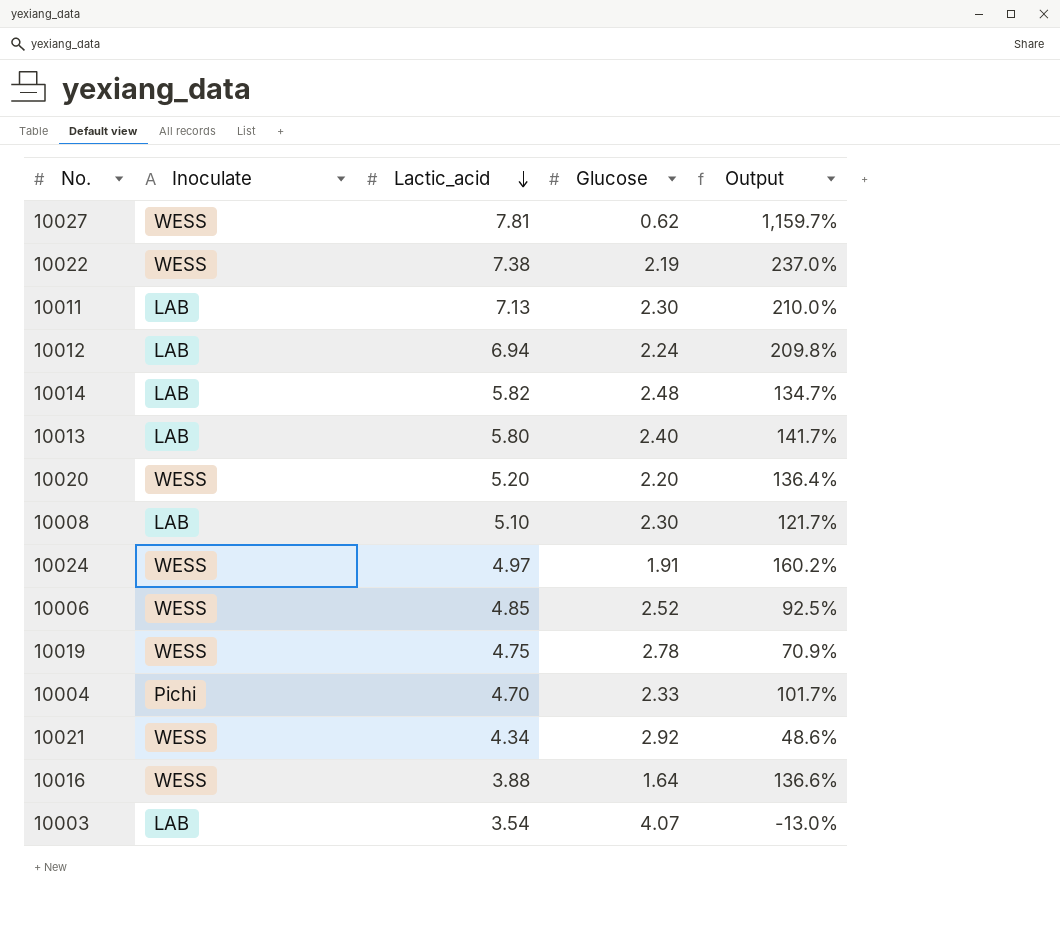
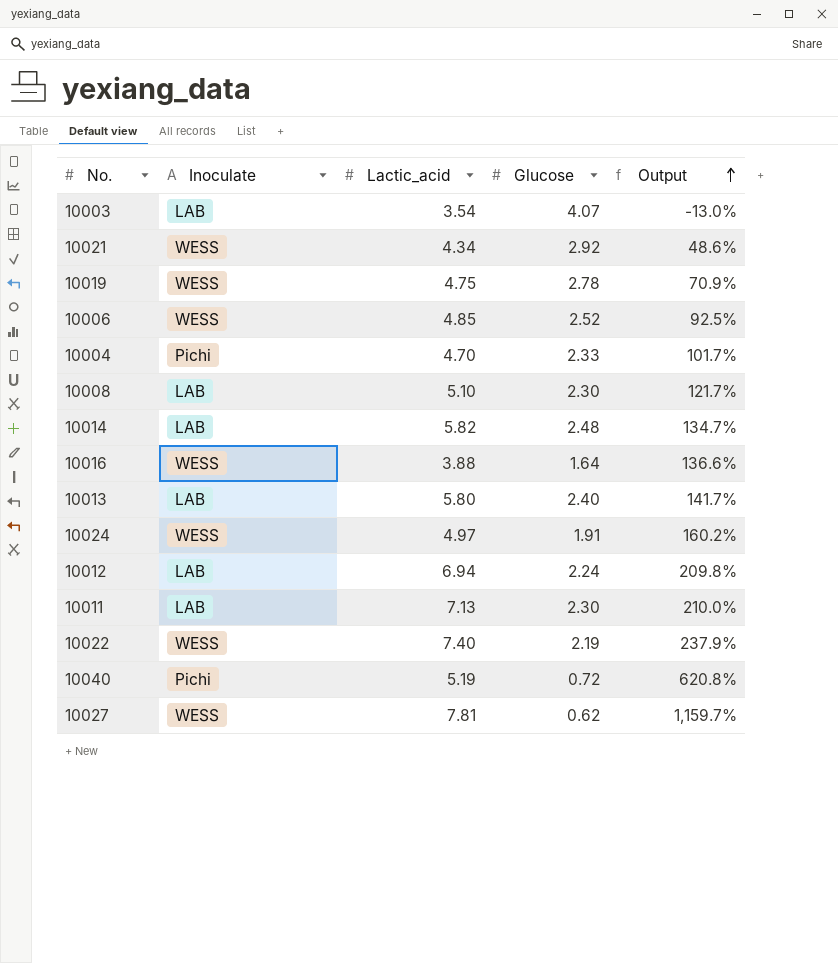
row order: Lactic_acid descending -> Output ascending
row 10020: WESS | 5.20 | 2.20 | 136.4% -> none
10022 | Lactic_acid: 7.38 -> 7.40
10022 | Output: 237.0% -> 237.9%
row 10040: none -> Pichi | 5.19 | 0.72 | 620.8%

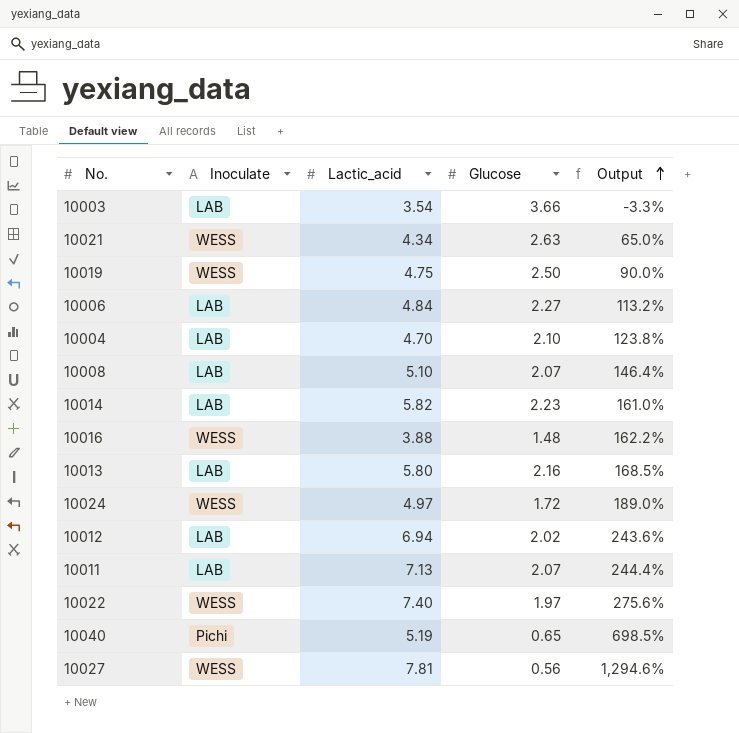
10003 | Glucose: 4.07 -> 3.66
10003 | Output: -13.0% -> -3.3%
10021 | Glucose: 2.92 -> 2.63
10021 | Output: 48.6% -> 65.0%
10019 | Glucose: 2.78 -> 2.50
10019 | Output: 70.9% -> 90.0%
10006 | Inoculate: WESS -> LAB
10006 | Lactic_acid: 4.85 -> 4.84
10006 | Glucose: 2.52 -> 2.27
10006 | Output: 92.5% -> 113.2%
10004 | Inoculate: Pichi -> LAB
10004 | Glucose: 2.33 -> 2.10
10004 | Output: 101.7% -> 123.8%
10008 | Glucose: 2.30 -> 2.07
10008 | Output: 121.7% -> 146.4%
10014 | Glucose: 2.48 -> 2.23
10014 | Output: 134.7% -> 161.0%
10016 | Glucose: 1.64 -> 1.48
10016 | Output: 136.6% -> 162.2%
10013 | Glucose: 2.40 -> 2.16
10013 | Output: 141.7% -> 168.5%
10024 | Glucose: 1.91 -> 1.72
10024 | Output: 160.2% -> 189.0%
10012 | Glucose: 2.24 -> 2.02
10012 | Output: 209.8% -> 243.6%
10011 | Glucose: 2.30 -> 2.07
10011 | Output: 210.0% -> 244.4%
10022 | Glucose: 2.19 -> 1.97
10022 | Output: 237.9% -> 275.6%
10040 | Glucose: 0.72 -> 0.65
10040 | Output: 620.8% -> 698.5%
10027 | Glucose: 0.62 -> 0.56
10027 | Output: 1,159.7% -> 1,294.6%

